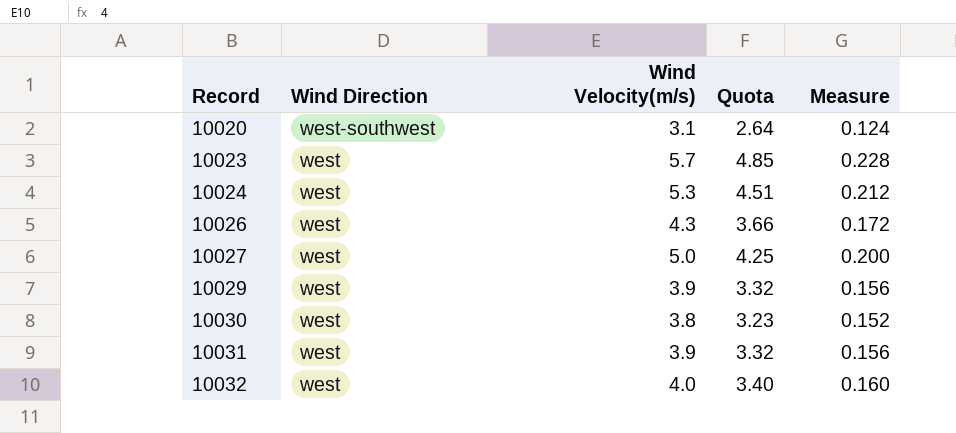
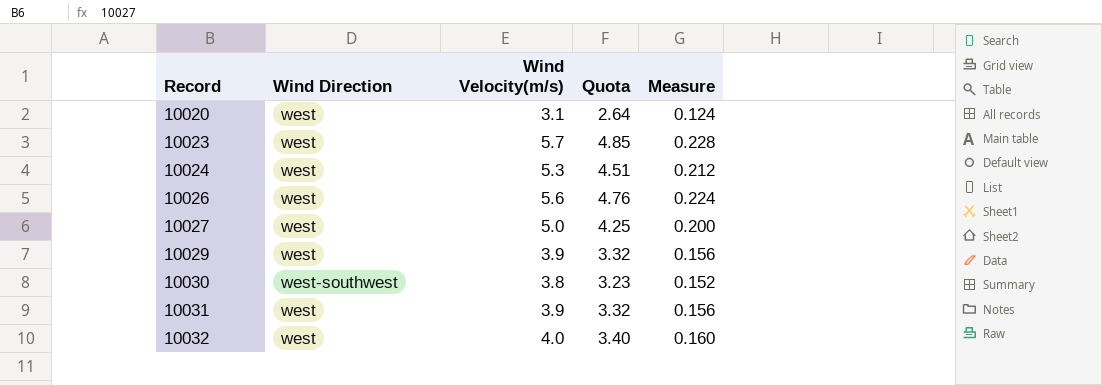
10020 | Wind Direction: west-southwest -> west
10026 | Wind Velocity(m/s): 4.3 -> 5.6
10026 | Quota: 3.66 -> 4.76
10026 | Measure: 0.172 -> 0.224
10030 | Wind Direction: west -> west-southwest

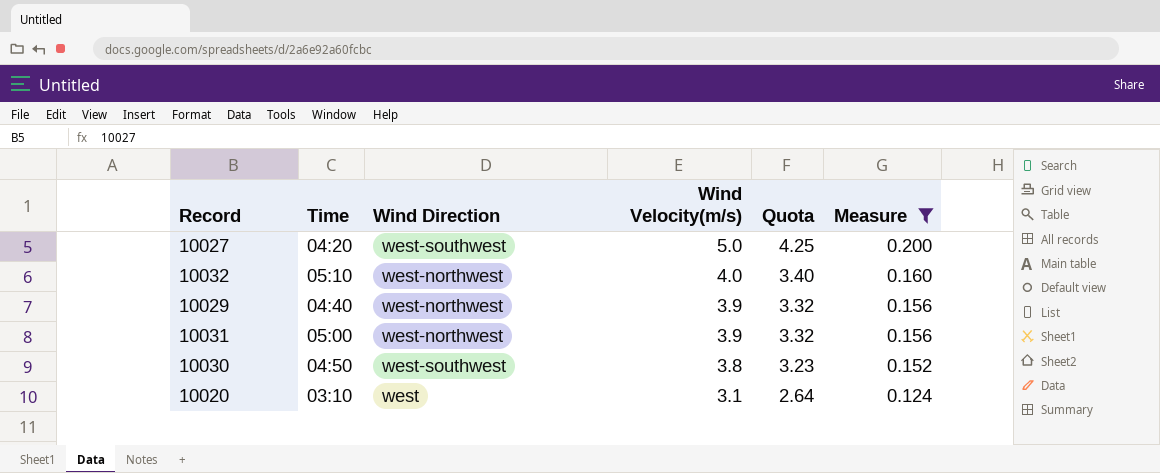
filter: none -> Measure <= 0.200
row order: Record ascending -> Wind Velocity(m/s) descending
column Time | position: none -> 2
10027 | Wind Direction: west -> west-southwest
10032 | Wind Direction: west -> west-northwest
10029 | Wind Direction: west -> west-northwest
10031 | Wind Direction: west -> west-northwest

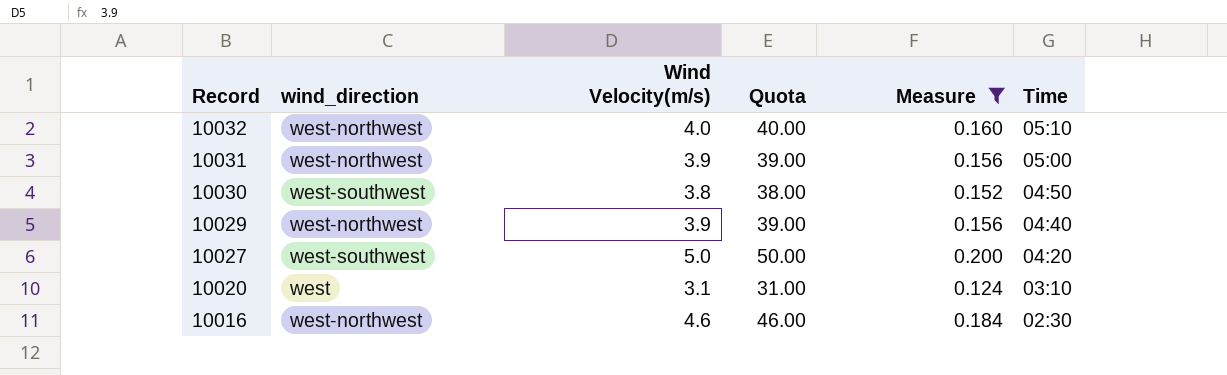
row order: Wind Velocity(m/s) descending -> Record descending
column name: Wind Direction -> wind_direction
column Quota | formula: [Wind Velocity(m/s)] * 0.85 -> [Wind Velocity(m/s)] * 10
column Time | position: 2 -> 6
row 10016: none -> west-northwest | 4.6 | 46.00 | 0.184 | 02:30

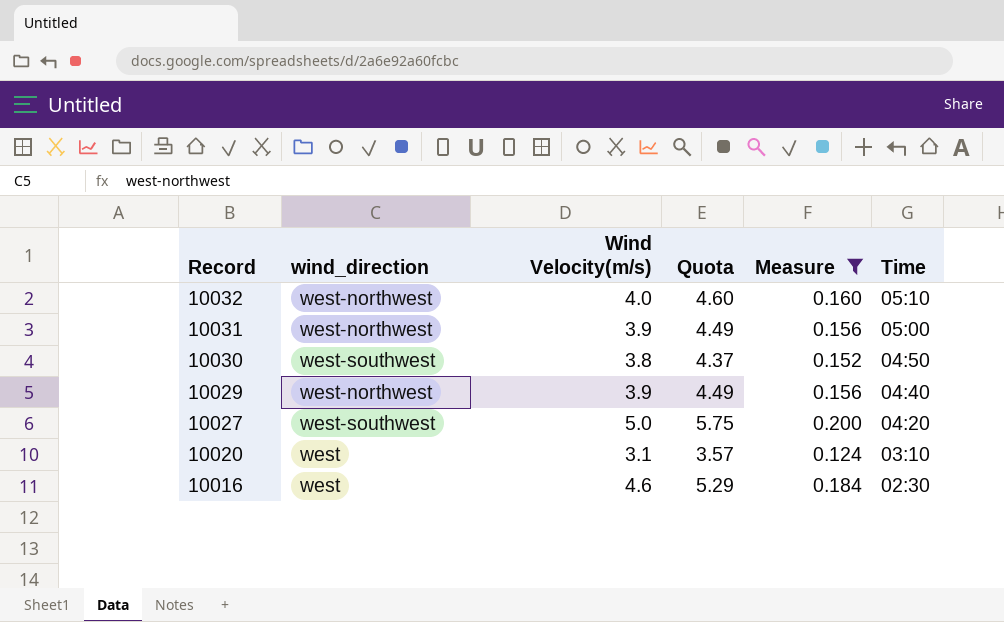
column Quota | formula: [Wind Velocity(m/s)] * 10 -> [Wind Velocity(m/s)] * 1.15
10016 | wind_direction: west-northwest -> west

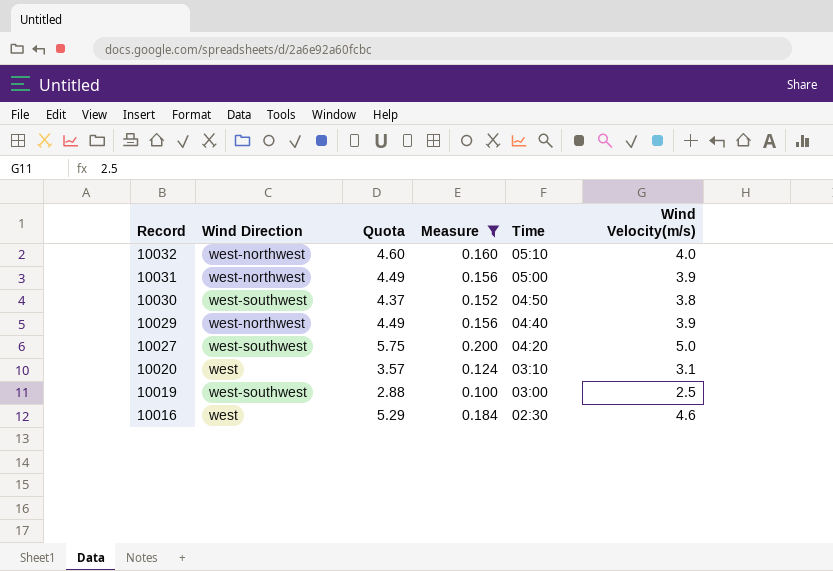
column name: wind_direction -> Wind Direction
column Wind Velocity(m/s) | position: 3 -> 6
row 10019: none -> west-southwest | 2.88 | 0.100 | 03:00 | 2.5

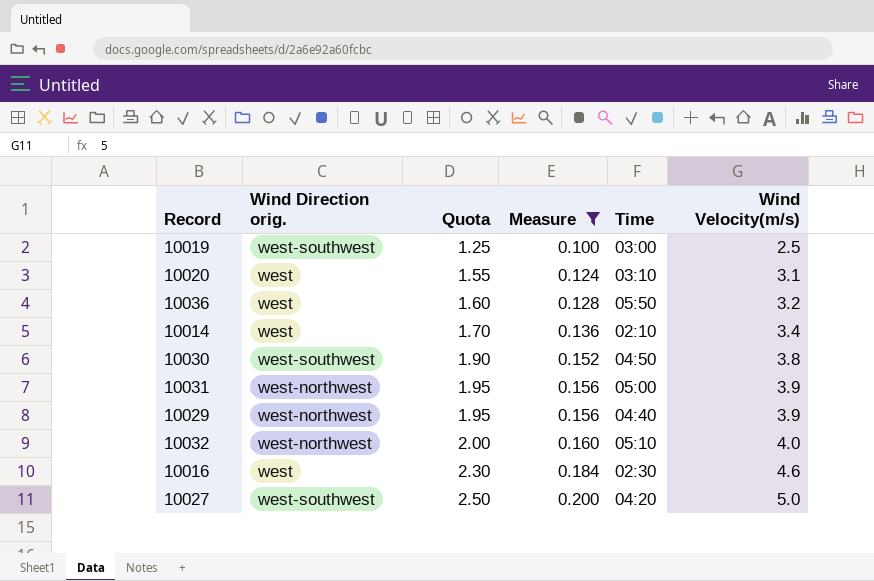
row order: Record descending -> Quota ascending
column name: Wind Direction -> Wind Direction orig.
column Quota | formula: [Wind Velocity(m/s)] * 1.15 -> [Wind Velocity(m/s)] * 0.5
row 10036: none -> west | 1.60 | 0.128 | 05:50 | 3.2
row 10014: none -> west | 1.70 | 0.136 | 02:10 | 3.4

